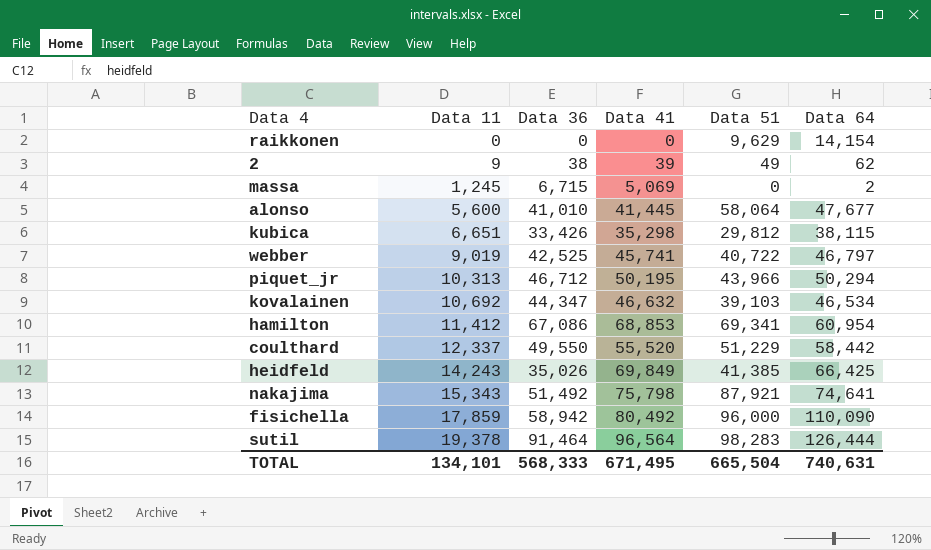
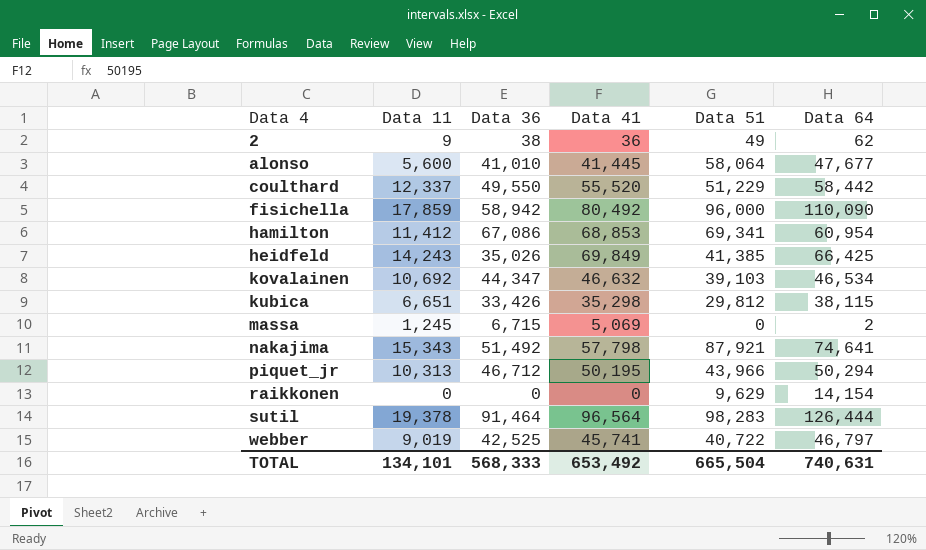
row order: Data 11 ascending -> Data 4 ascending
2 | Data 41: 39 -> 36
nakajima | Data 41: 75,798 -> 57,798
TOTAL | Data 41: 671,495 -> 653,492

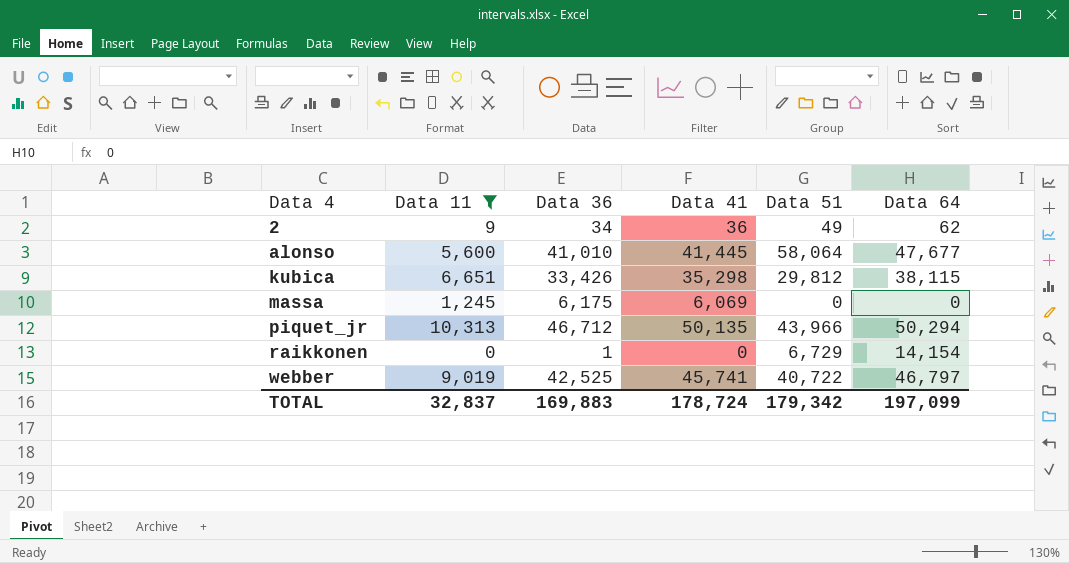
filter: none -> Data 11 <= 10,313
2 | Data 36: 38 -> 34
massa | Data 36: 6,715 -> 6,175
massa | Data 41: 5,069 -> 6,069
massa | Data 64: 2 -> 0
piquet_jr | Data 41: 50,195 -> 50,135
raikkonen | Data 36: 0 -> 1
raikkonen | Data 51: 9,629 -> 6,729
TOTAL | Data 11: 134,101 -> 32,837
TOTAL | Data 36: 568,333 -> 169,883
TOTAL | Data 41: 653,492 -> 178,724
TOTAL | Data 51: 665,504 -> 179,342
TOTAL | Data 64: 740,631 -> 197,099

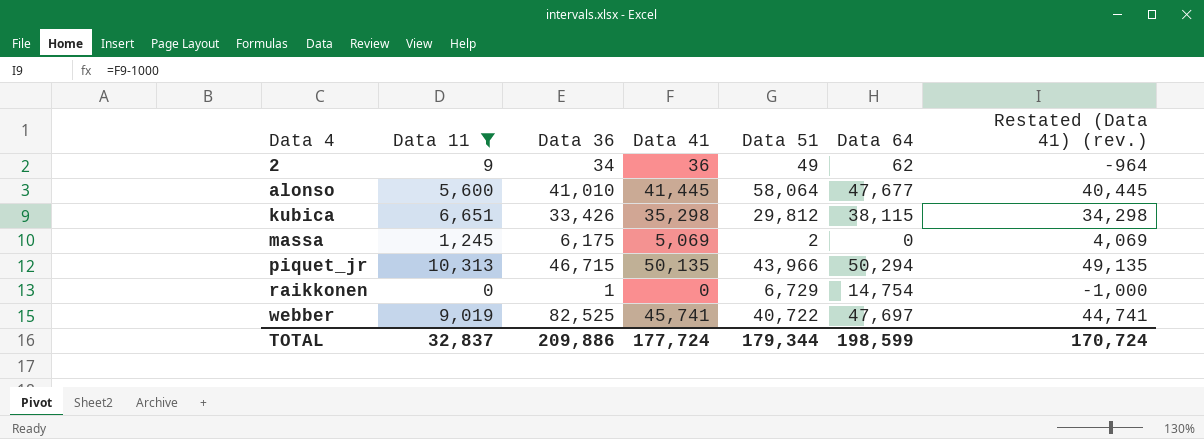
column Restated (Data 41) (rev.) | formula: none -> [Data 41] - 1000
massa | Data 41: 6,069 -> 5,069
massa | Data 51: 0 -> 2
piquet_jr | Data 36: 46,712 -> 46,715
raikkonen | Data 64: 14,154 -> 14,754
webber | Data 36: 42,525 -> 82,525
webber | Data 64: 46,797 -> 47,697
TOTAL | Data 36: 169,883 -> 209,886
TOTAL | Data 41: 178,724 -> 177,724
TOTAL | Data 51: 179,342 -> 179,344
TOTAL | Data 64: 197,099 -> 198,599

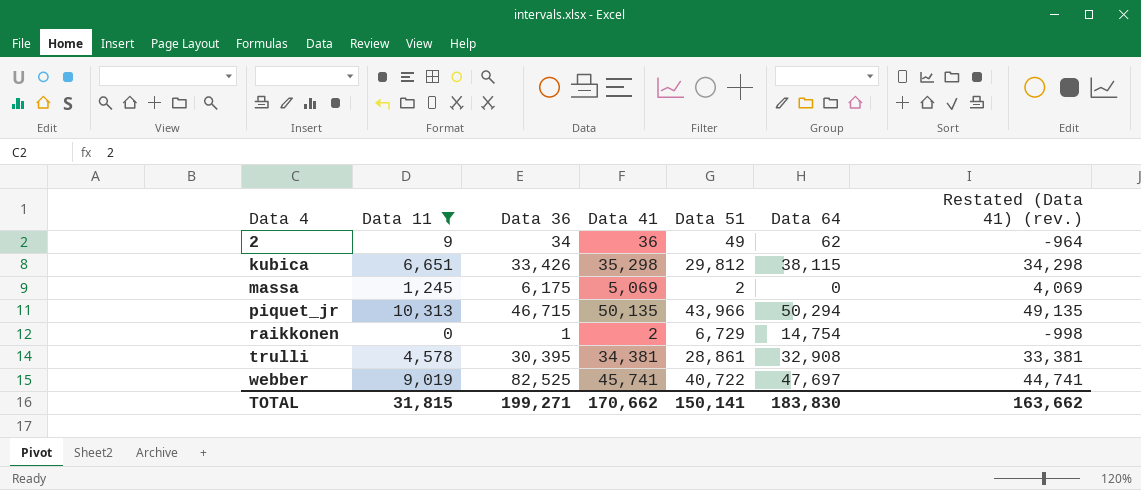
row alonso: 5,600 | 41,010 | 41,445 | 58,064 | 47,677 | 40,445 -> none
raikkonen | Data 41: 0 -> 2
raikkonen | Restated (Data 41) (rev.): -1,000 -> -998
row trulli: none -> 4,578 | 30,395 | 34,381 | 28,861 | 32,908 | 33,381
TOTAL | Data 11: 32,837 -> 31,815
TOTAL | Data 36: 209,886 -> 199,271
TOTAL | Data 41: 177,724 -> 170,662
TOTAL | Data 51: 179,344 -> 150,141
TOTAL | Data 64: 198,599 -> 183,830
TOTAL | Restated (Data 41) (rev.): 170,724 -> 163,662

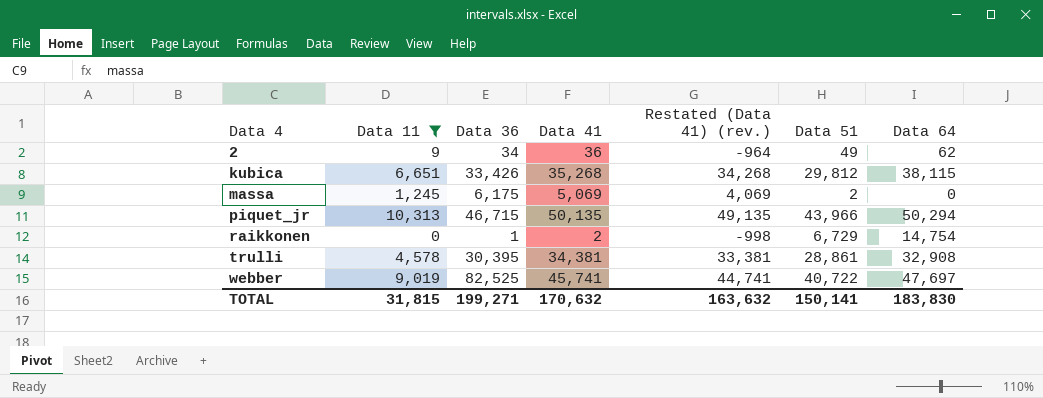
column Restated (Data 41) (rev.) | position: 7 -> 5
kubica | Data 41: 35,298 -> 35,268
kubica | Restated (Data 41) (rev.): 34,298 -> 34,268
TOTAL | Data 41: 170,662 -> 170,632
TOTAL | Restated (Data 41) (rev.): 163,662 -> 163,632

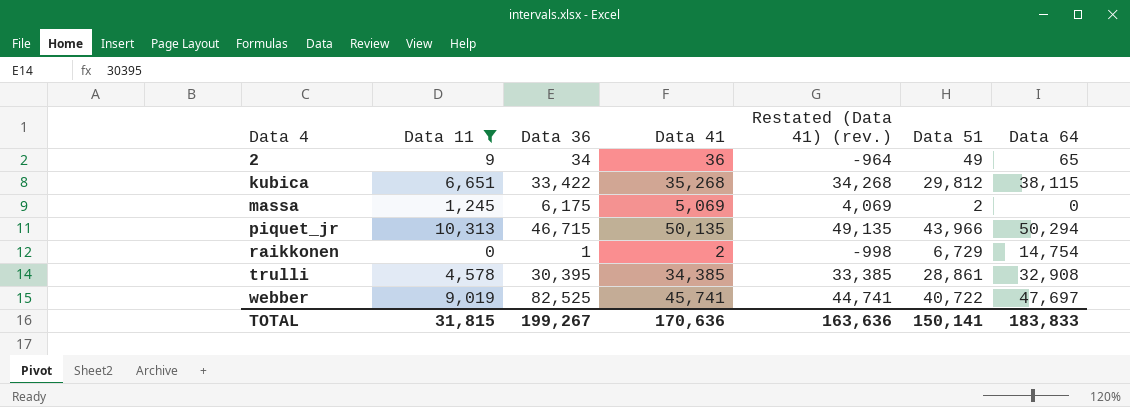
2 | Data 64: 62 -> 65
kubica | Data 36: 33,426 -> 33,422
trulli | Data 41: 34,381 -> 34,385
trulli | Restated (Data 41) (rev.): 33,381 -> 33,385
TOTAL | Data 36: 199,271 -> 199,267
TOTAL | Data 41: 170,632 -> 170,636
TOTAL | Restated (Data 41) (rev.): 163,632 -> 163,636
TOTAL | Data 64: 183,830 -> 183,833

